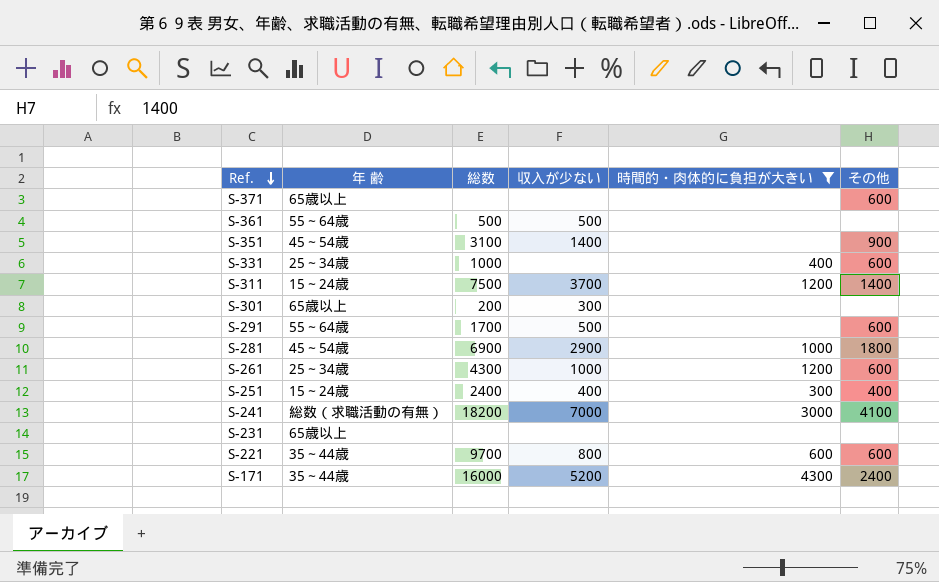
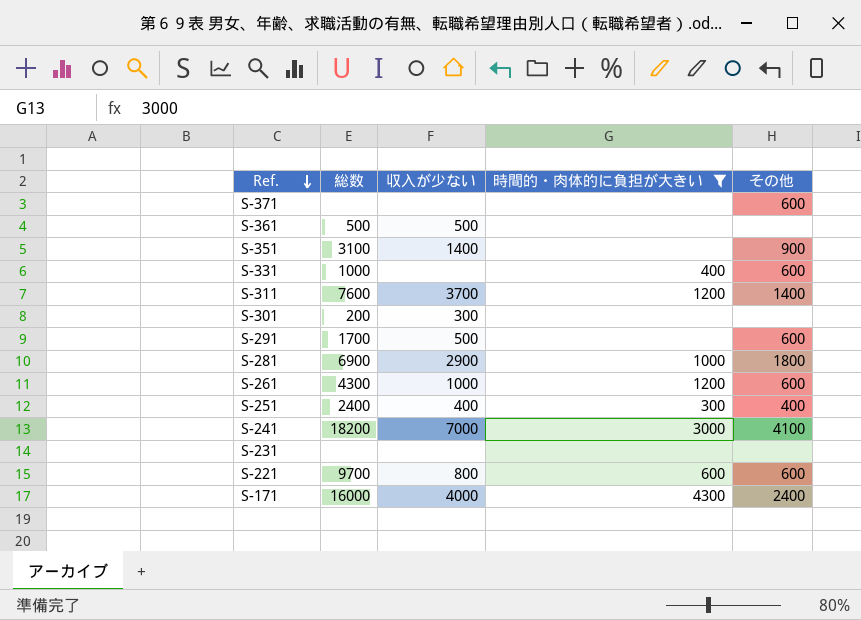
column 年 齢 | position: 2 -> none
S-311 | 総数: 7500 -> 7600
S-171 | 収入が少ない: 5200 -> 4000

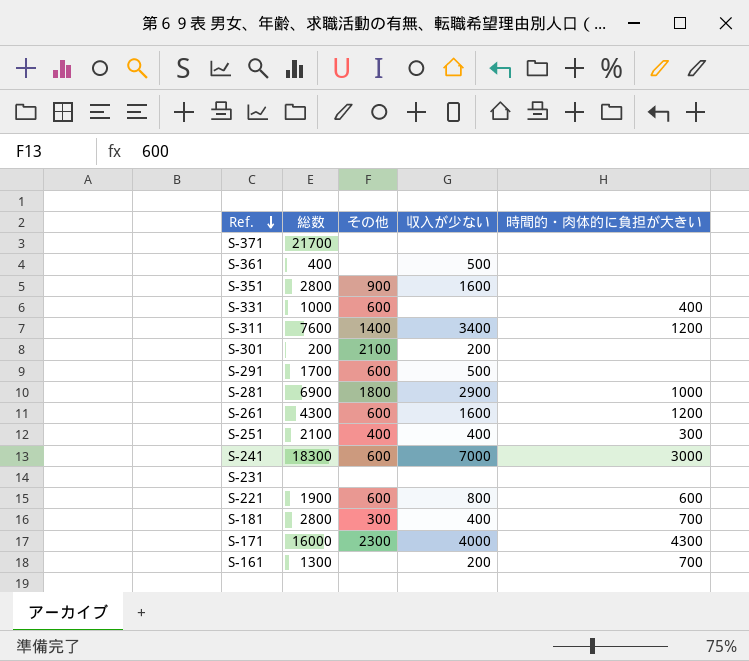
filter: 時間的・肉体的に負担が大きい != 700 -> none
column その他 | position: 5 -> 3
S-371 | 総数: none -> 21700
S-371 | その他: 600 -> none
S-361 | 総数: 500 -> 400
S-351 | 総数: 3100 -> 2800
S-351 | 収入が少ない: 1400 -> 1600
S-311 | 収入が少ない: 3700 -> 3400
S-301 | その他: none -> 2100
S-301 | 収入が少ない: 300 -> 200
S-261 | 収入が少ない: 1000 -> 1600
S-251 | 総数: 2400 -> 2100
S-241 | 総数: 18200 -> 18300
S-241 | その他: 4100 -> 600
S-221 | 総数: 9700 -> 1900
S-171 | その他: 2400 -> 2300

